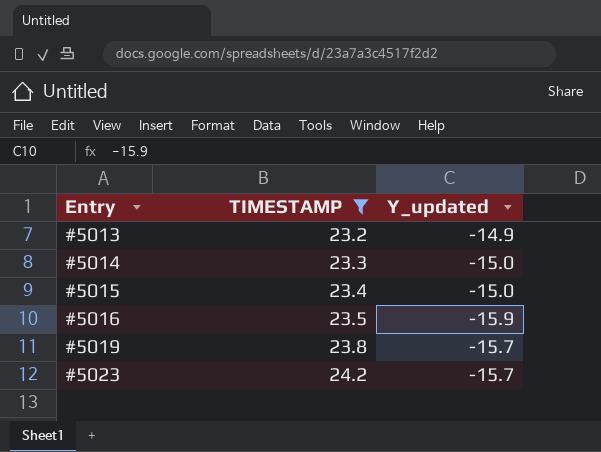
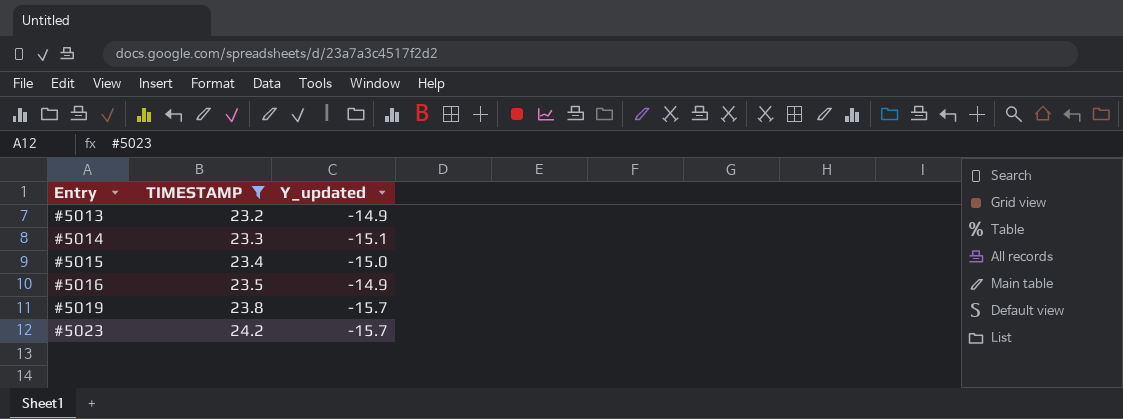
#5014 | Y_updated: -15.0 -> -15.1
#5016 | Y_updated: -15.9 -> -14.9

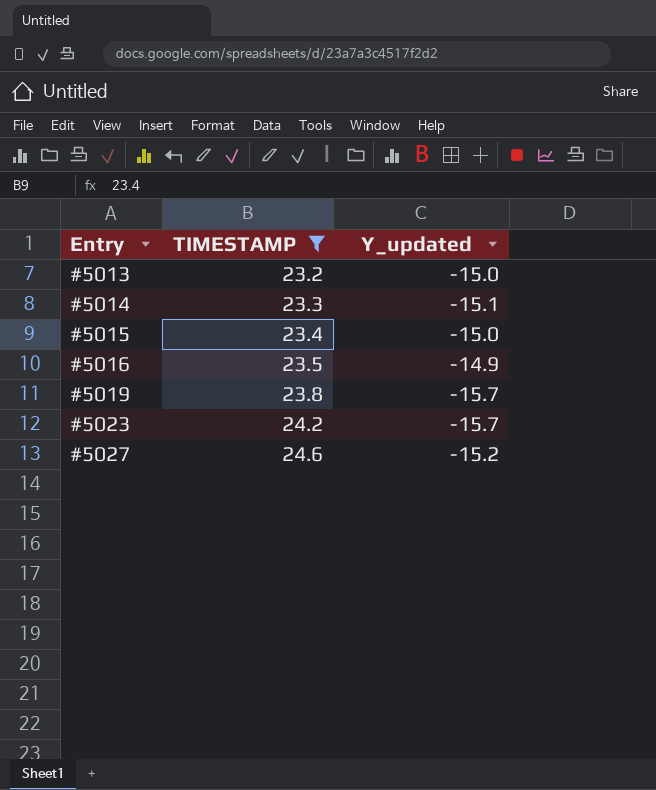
#5013 | Y_updated: -14.9 -> -15.0
row #5027: none -> 24.6 | -15.2

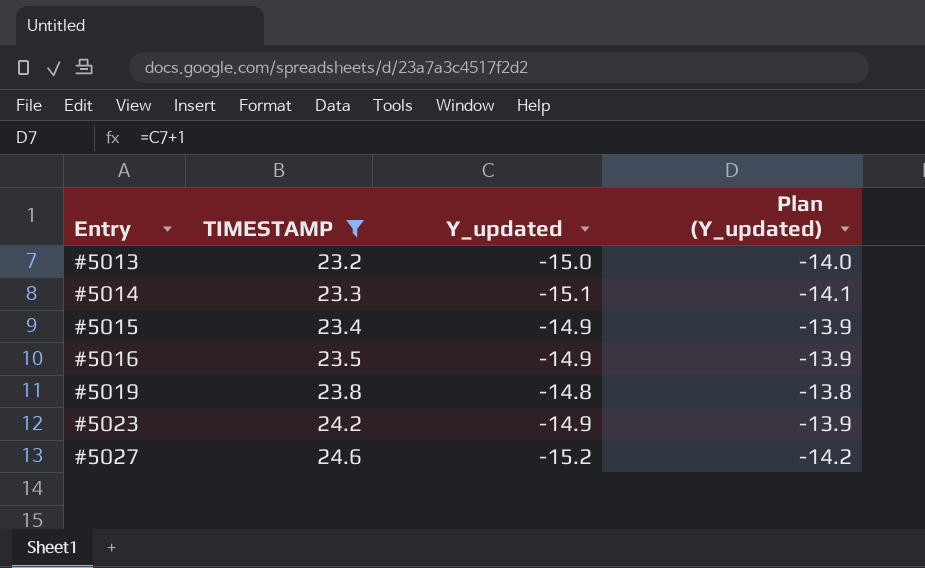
column Plan (Y_updated) | formula: none -> [Y_updated] + 1
#5015 | Y_updated: -15.0 -> -14.9
#5019 | Y_updated: -15.7 -> -14.8
#5023 | Y_updated: -15.7 -> -14.9

